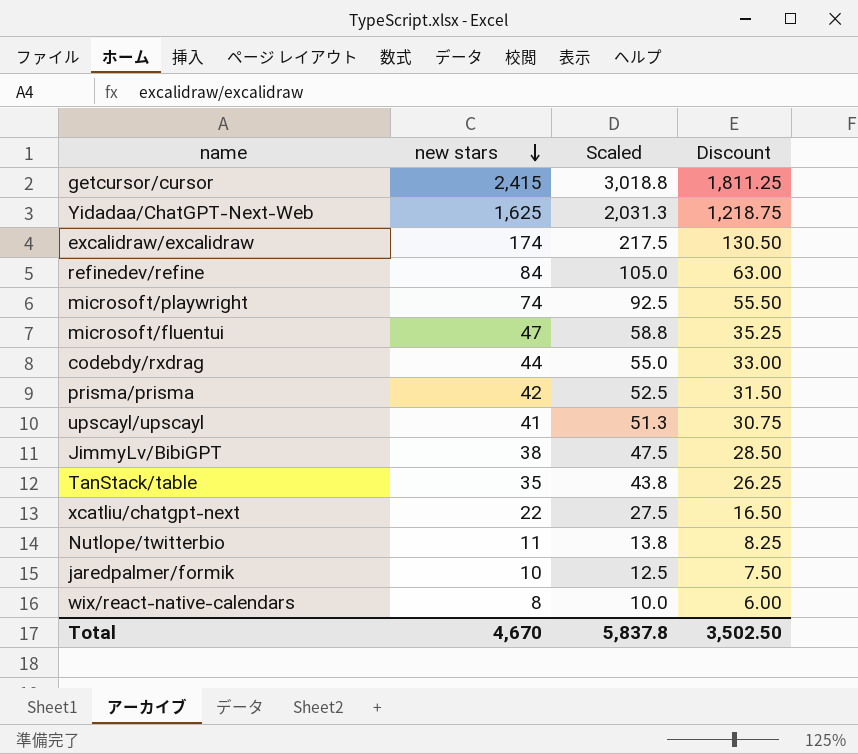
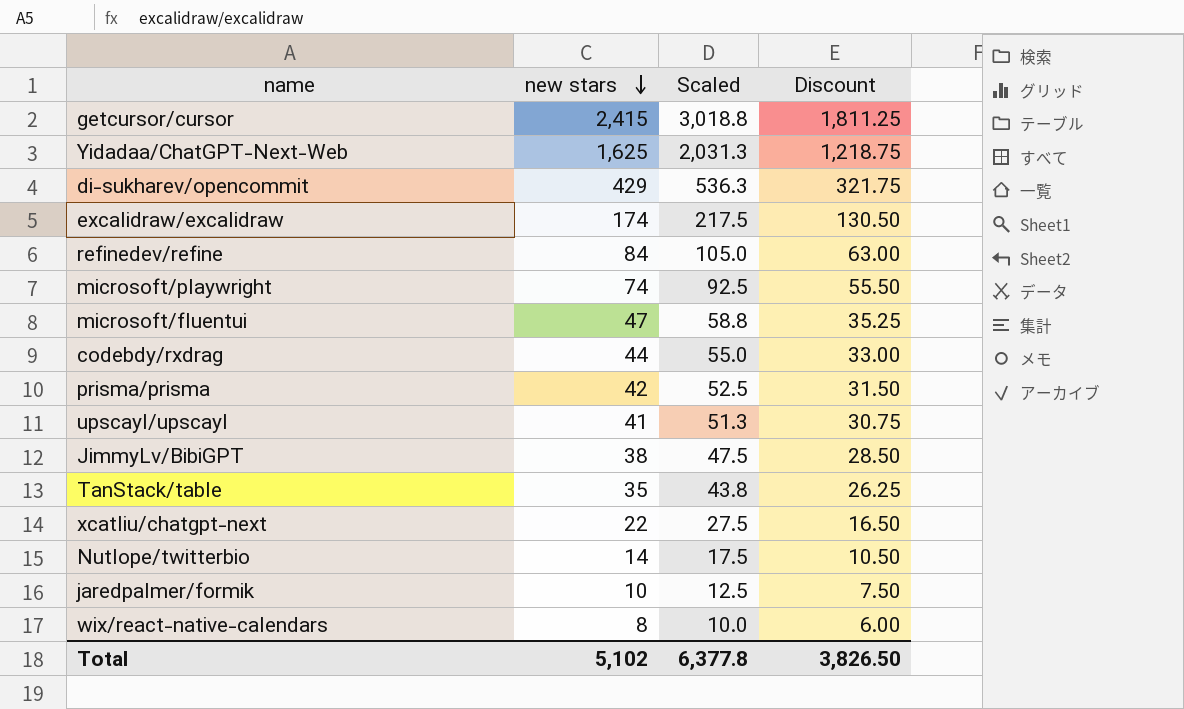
row di-sukharev/opencommit: none -> 429 | 536.3 | 321.75
Nutlope/twitterbio | new stars: 11 -> 14
Nutlope/twitterbio | Scaled: 13.8 -> 17.5
Nutlope/twitterbio | Discount: 8.25 -> 10.50
Total | new stars: 4,670 -> 5,102
Total | Scaled: 5,837.8 -> 6,377.8
Total | Discount: 3,502.50 -> 3,826.50

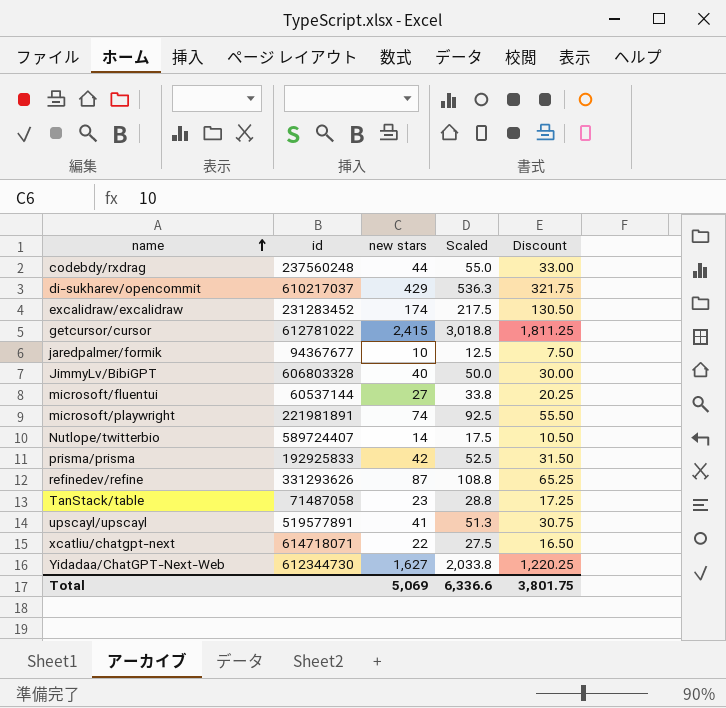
row order: new stars descending -> name ascending
column id | position: none -> 2
row wix/react-native-calendars: 8 | 10.0 | 6.00 -> none
JimmyLv/BibiGPT | new stars: 38 -> 40
JimmyLv/BibiGPT | Scaled: 47.5 -> 50.0
JimmyLv/BibiGPT | Discount: 28.50 -> 30.00
microsoft/fluentui | new stars: 47 -> 27
microsoft/fluentui | Scaled: 58.8 -> 33.8
microsoft/fluentui | Discount: 35.25 -> 20.25
refinedev/refine | new stars: 84 -> 87
refinedev/refine | Scaled: 105.0 -> 108.8
refinedev/refine | Discount: 63.00 -> 65.25
TanStack/table | new stars: 35 -> 23
TanStack/table | Scaled: 43.8 -> 28.8
TanStack/table | Discount: 26.25 -> 17.25
Yidadaa/ChatGPT-Next-Web | new stars: 1,625 -> 1,627
Yidadaa/ChatGPT-Next-Web | Scaled: 2,031.3 -> 2,033.8
Yidadaa/ChatGPT-Next-Web | Discount: 1,218.75 -> 1,220.25
Total | new stars: 5,102 -> 5,069
Total | Scaled: 6,377.8 -> 6,336.6
Total | Discount: 3,826.50 -> 3,801.75

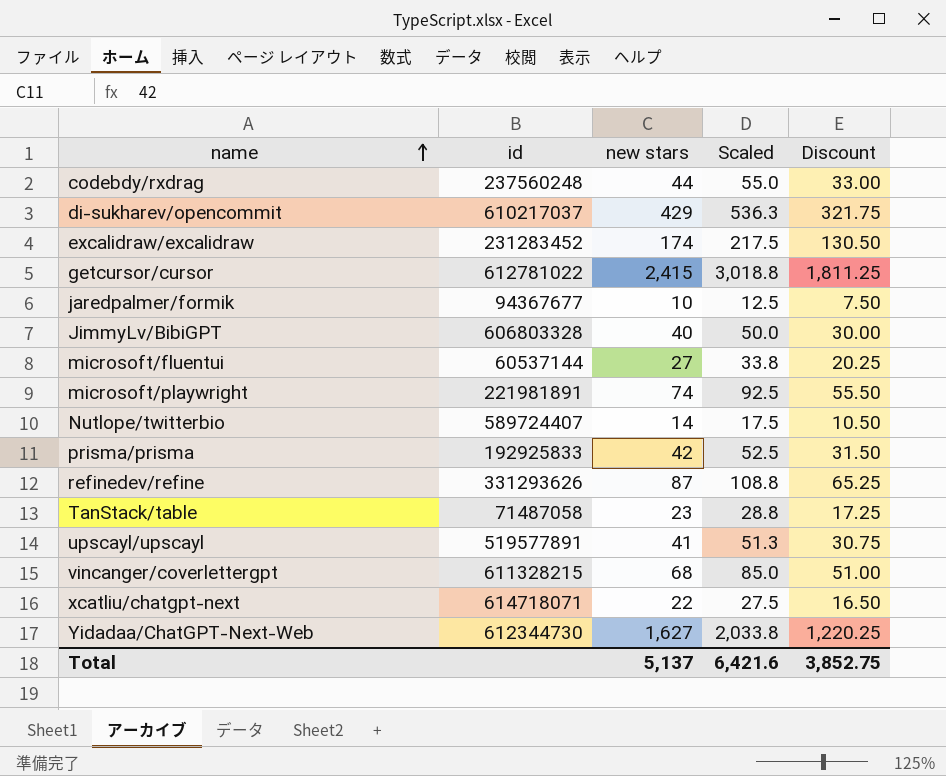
row vincanger/coverlettergpt: none -> 611328215 | 68 | 85.0 | 51.00
Total | new stars: 5,069 -> 5,137
Total | Scaled: 6,336.6 -> 6,421.6
Total | Discount: 3,801.75 -> 3,852.75

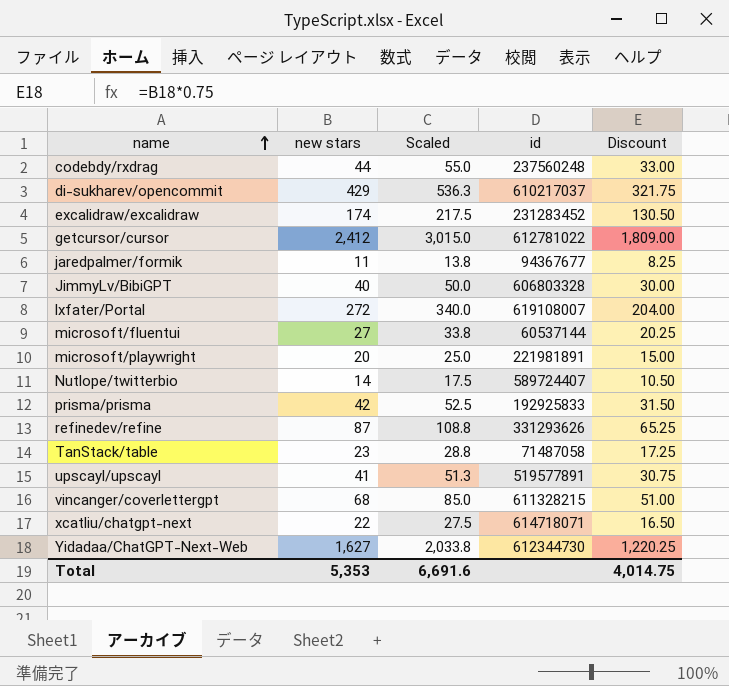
column id | position: 2 -> 4
getcursor/cursor | new stars: 2,415 -> 2,412
getcursor/cursor | Scaled: 3,018.8 -> 3,015.0
getcursor/cursor | Discount: 1,811.25 -> 1,809.00
jaredpalmer/formik | new stars: 10 -> 11
jaredpalmer/formik | Scaled: 12.5 -> 13.8
jaredpalmer/formik | Discount: 7.50 -> 8.25
row lxfater/Portal: none -> 272 | 340.0 | 619108007 | 204.00
microsoft/playwright | new stars: 74 -> 20
microsoft/playwright | Scaled: 92.5 -> 25.0
microsoft/playwright | Discount: 55.50 -> 15.00
Total | new stars: 5,137 -> 5,353
Total | Scaled: 6,421.6 -> 6,691.6
Total | Discount: 3,852.75 -> 4,014.75

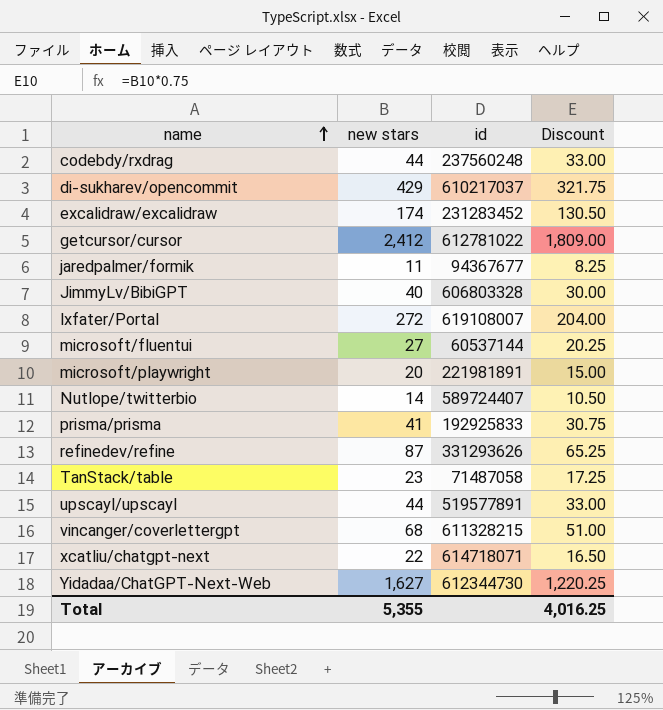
column Scaled | formula: [new stars] * 1.25 -> none
prisma/prisma | new stars: 42 -> 41
prisma/prisma | Discount: 31.50 -> 30.75
upscayl/upscayl | new stars: 41 -> 44
upscayl/upscayl | Discount: 30.75 -> 33.00
Total | new stars: 5,353 -> 5,355
Total | Discount: 4,014.75 -> 4,016.25

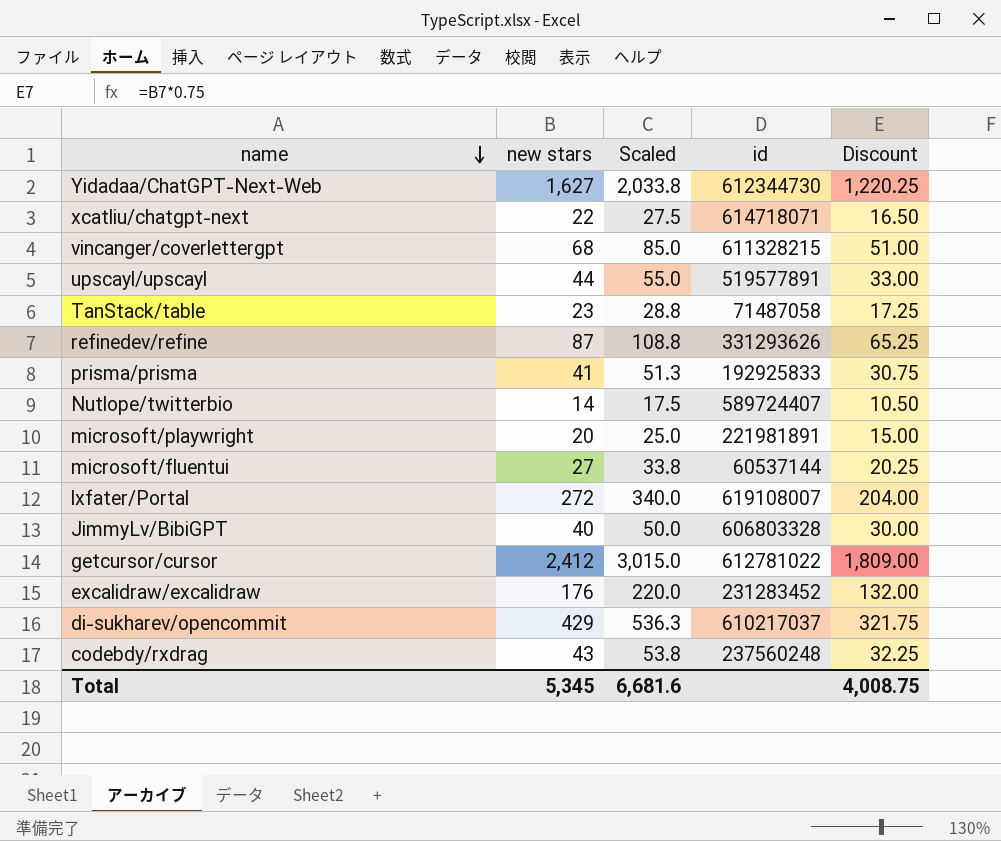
row order: name ascending -> name descending
column Scaled | formula: none -> [new stars] * 1.25
row jaredpalmer/formik: 11 | 94367677 | 8.25 -> none
excalidraw/excalidraw | new stars: 174 -> 176
excalidraw/excalidraw | Discount: 130.50 -> 132.00
codebdy/rxdrag | new stars: 44 -> 43
codebdy/rxdrag | Discount: 33.00 -> 32.25
Total | new stars: 5,355 -> 5,345
Total | Discount: 4,016.25 -> 4,008.75

